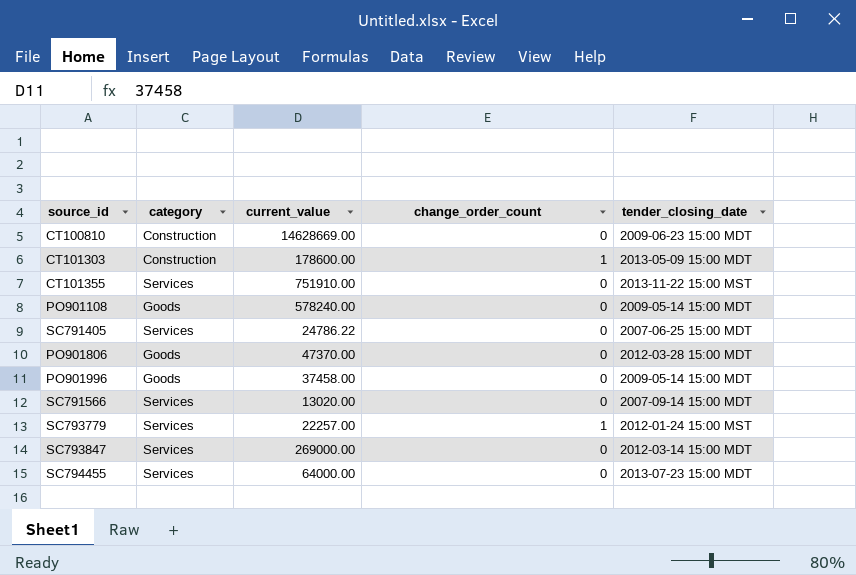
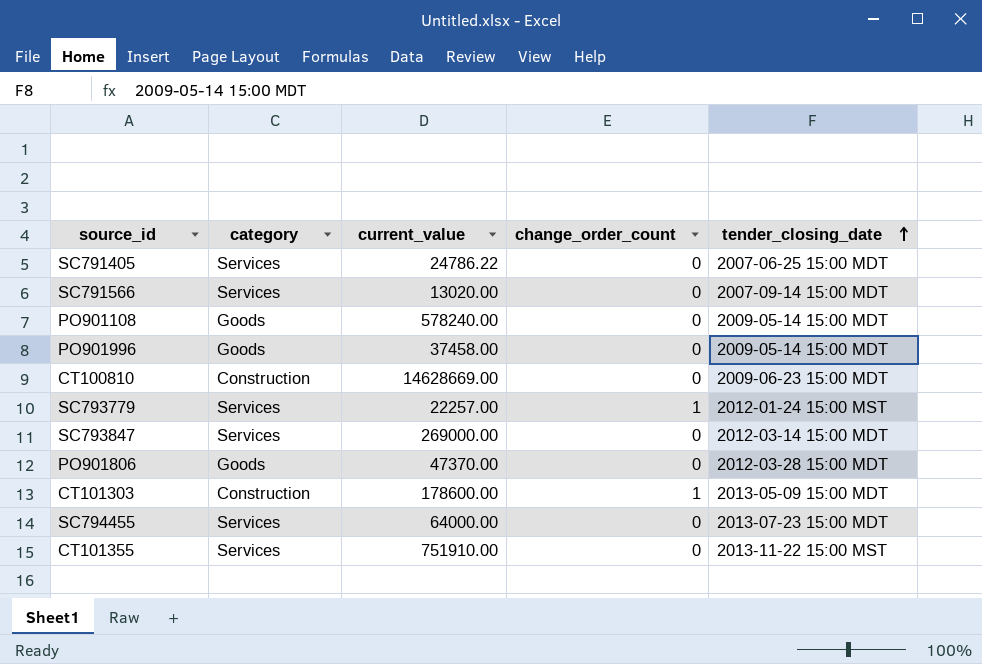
row order: none -> tender_closing_date ascending

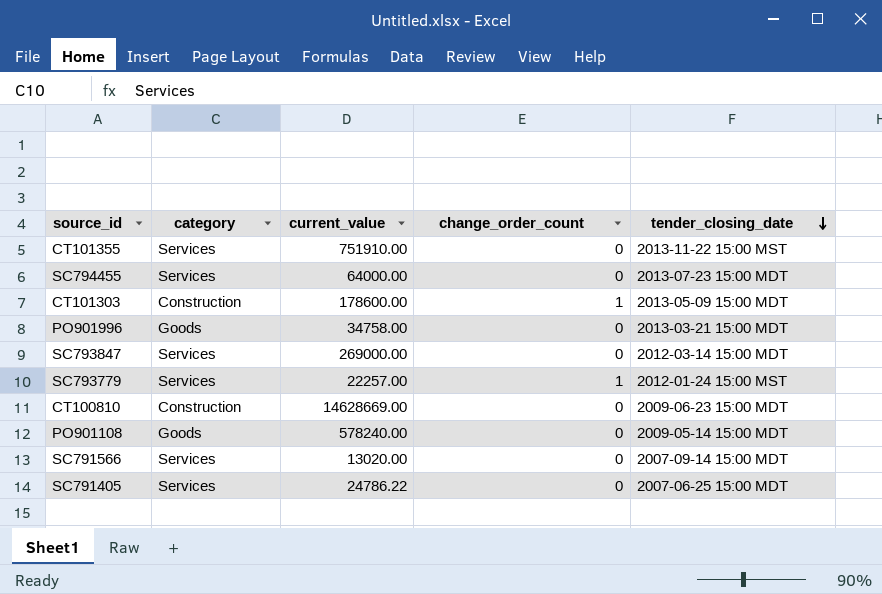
row order: tender_closing_date ascending -> tender_closing_date descending
row PO901806: Goods | 47370.00 | 0 | 2012-03-28 15:00 MDT -> none
PO901996 | current_value: 37458.00 -> 34758.00
PO901996 | tender_closing_date: 2009-05-14 15:00 MDT -> 2013-03-21 15:00 MDT

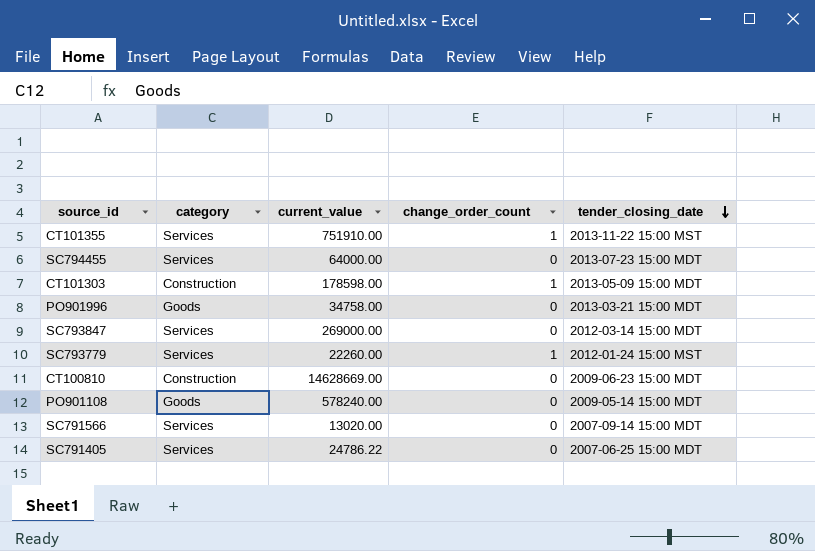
CT101355 | change_order_count: 0 -> 1
CT101303 | current_value: 178600.00 -> 178598.00
SC793779 | current_value: 22257.00 -> 22260.00

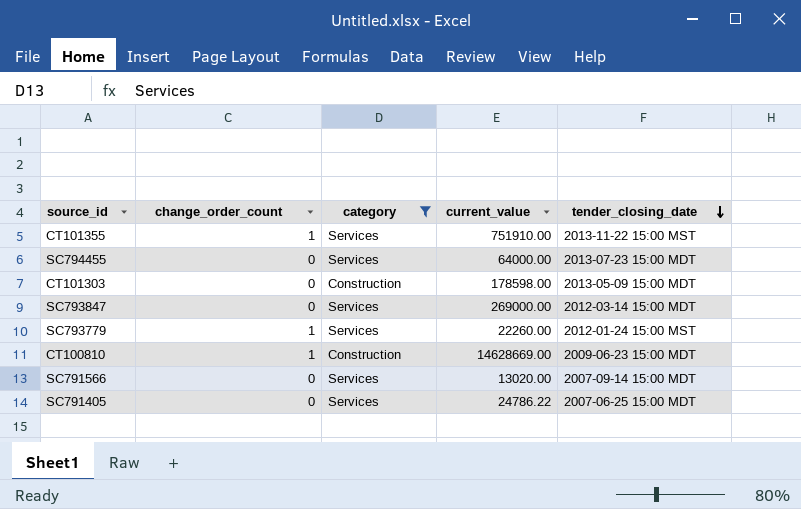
filter: none -> category != Goods
column change_order_count | position: 4 -> 2
CT101303 | change_order_count: 1 -> 0
CT100810 | change_order_count: 0 -> 1

